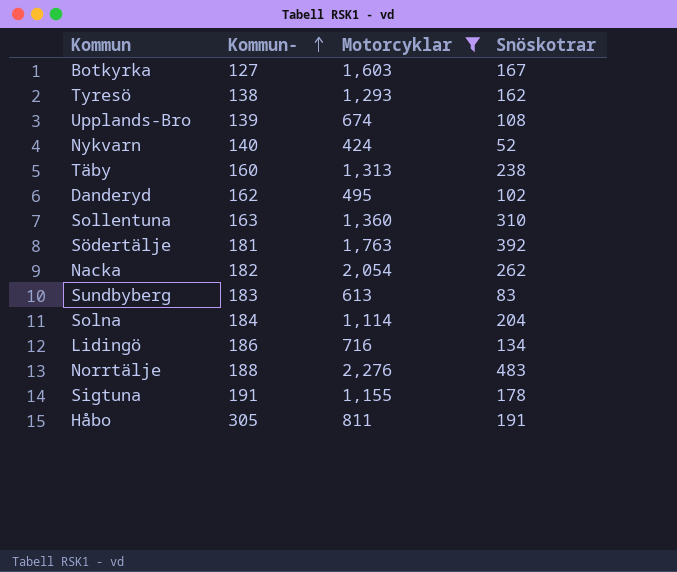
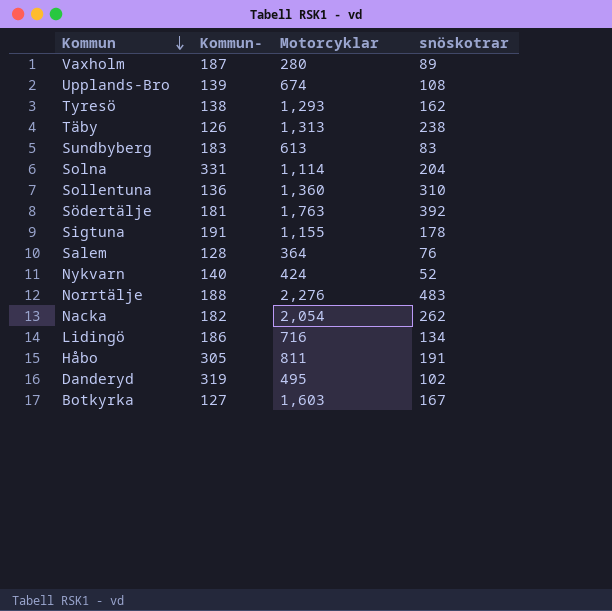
filter: Motorcyklar >= 424 -> none
row order: Kommun- ascending -> Kommun descending
column name: Snöskotrar -> snöskotrar
Täby | Kommun-: 160 -> 126
Solna | Kommun-: 184 -> 331
Sollentuna | Kommun-: 163 -> 136
Danderyd | Kommun-: 162 -> 319

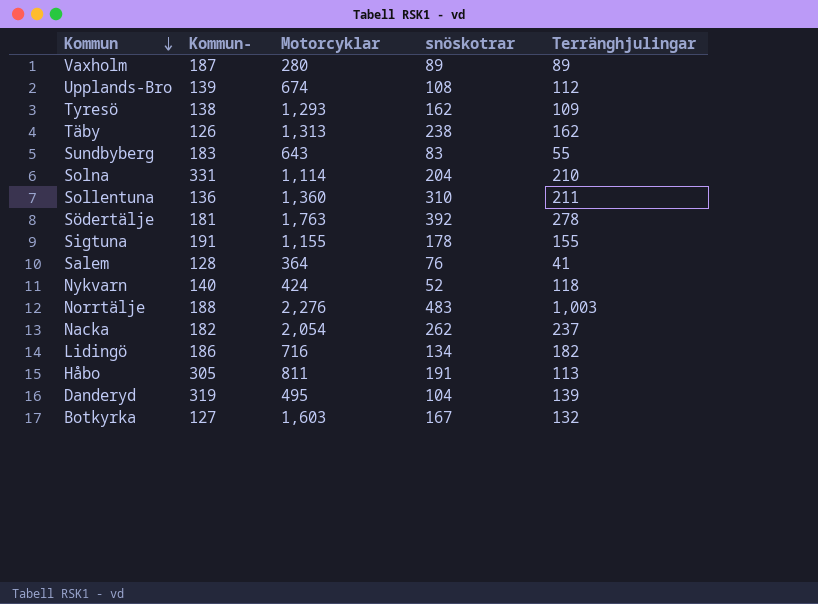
column Terränghjulingar | position: none -> 5
Sundbyberg | Motorcyklar: 613 -> 643
Danderyd | snöskotrar: 102 -> 104

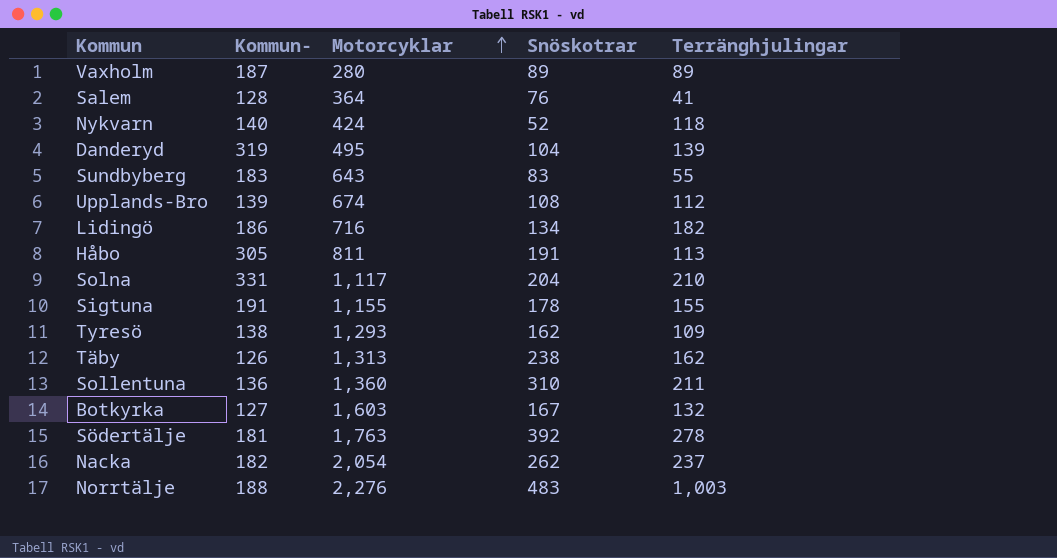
row order: Kommun descending -> Motorcyklar ascending
column name: snöskotrar -> Snöskotrar
Solna | Motorcyklar: 1,114 -> 1,117

